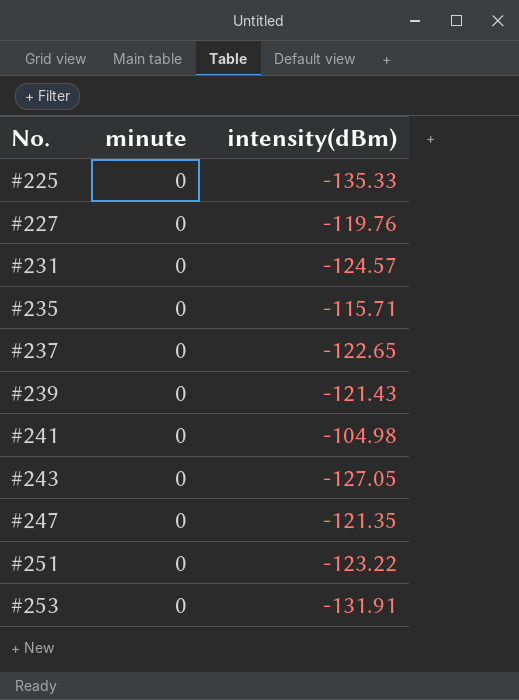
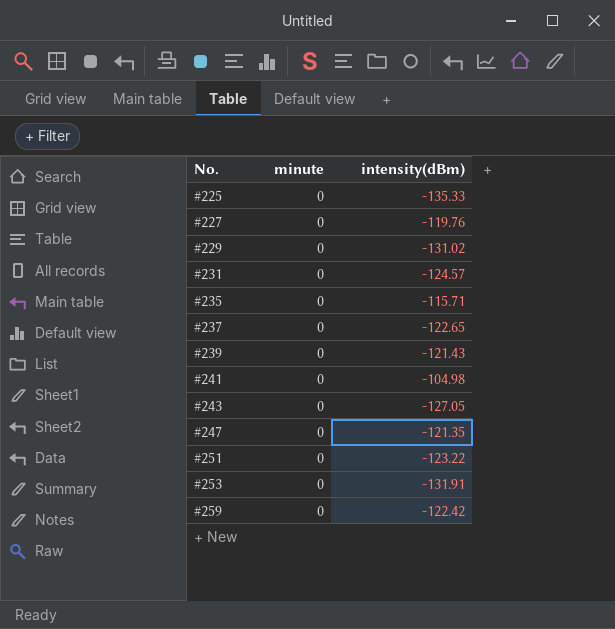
row #229: none -> 0 | -131.02
row #259: none -> 0 | -122.42

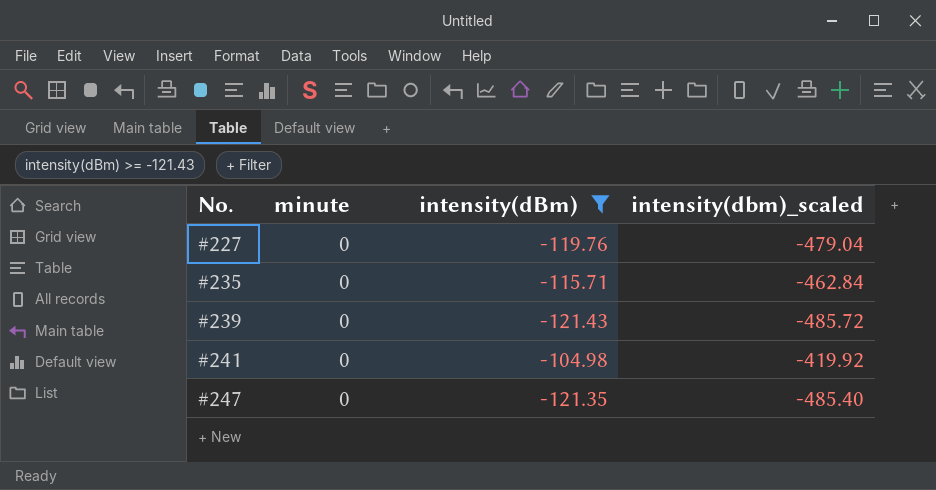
filter: none -> intensity(dBm) >= -121.43
column intensity(dbm)_scaled | formula: none -> [intensity(dBm)] * 4

